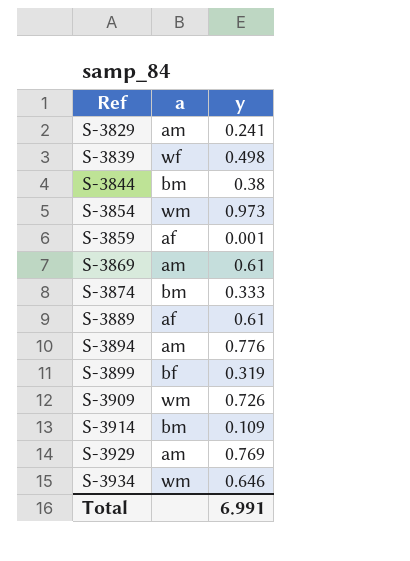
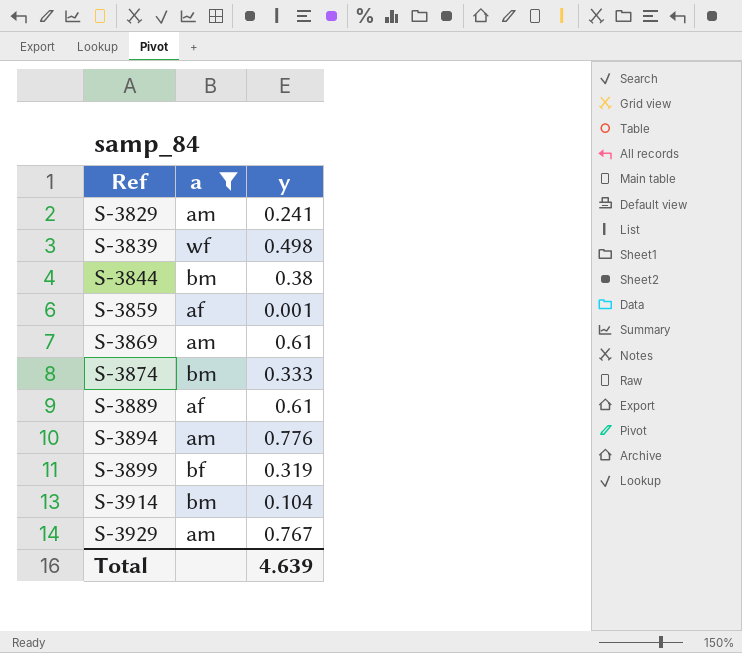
filter: none -> a != wm
S-3914 | y: 0.109 -> 0.104
S-3929 | y: 0.769 -> 0.767
Total | y: 6.991 -> 4.639

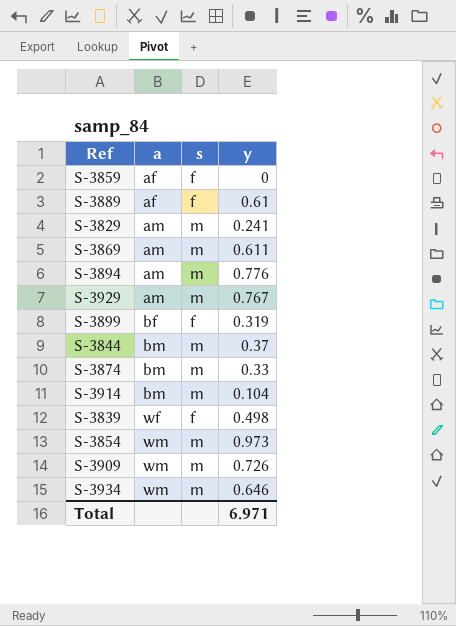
filter: a != wm -> none
row order: Ref ascending -> a ascending
column s | position: none -> 3
S-3859 | y: 0.001 -> 0
S-3869 | y: 0.61 -> 0.611
S-3844 | y: 0.38 -> 0.37
S-3874 | y: 0.333 -> 0.33
Total | y: 4.639 -> 6.971

